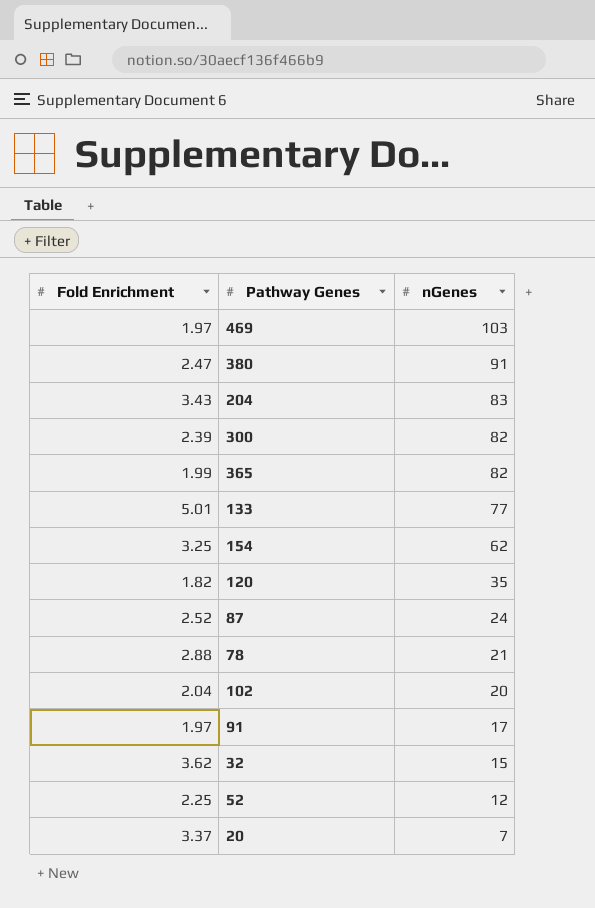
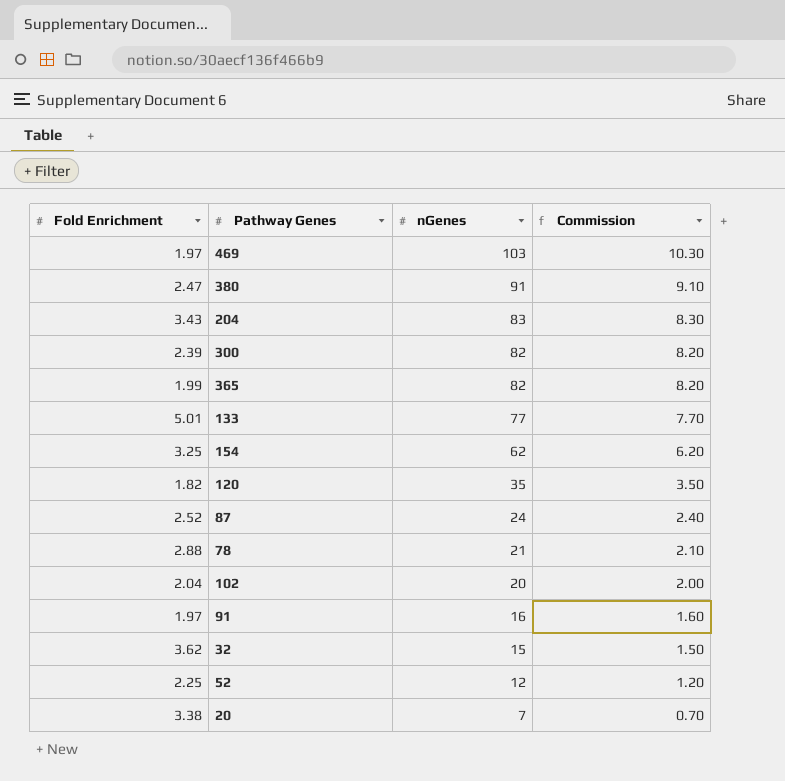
column Commission | formula: none -> [nGenes] * 0.1
91 | nGenes: 17 -> 16
20 | Fold Enrichment: 3.37 -> 3.38

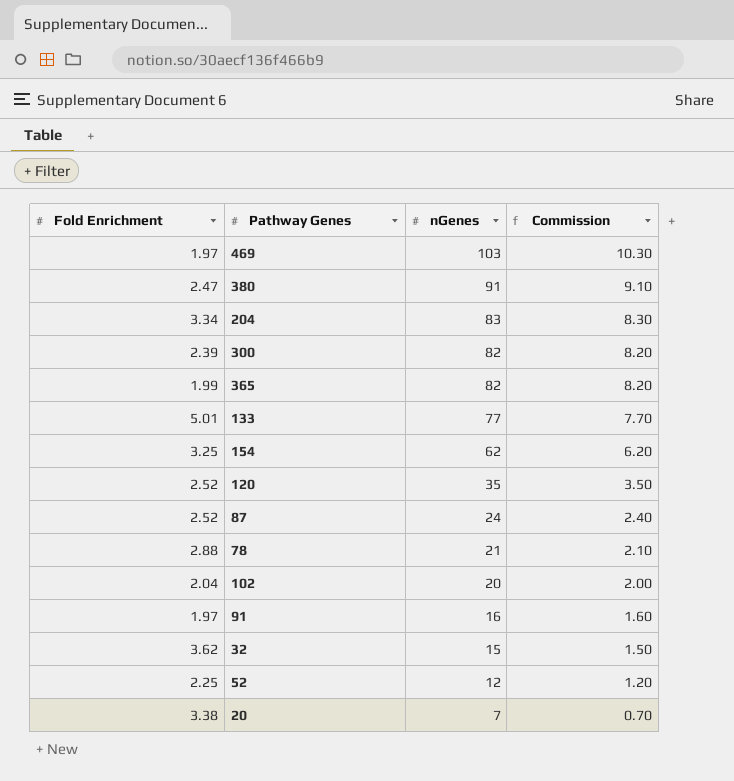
204 | Fold Enrichment: 3.43 -> 3.34
120 | Fold Enrichment: 1.82 -> 2.52

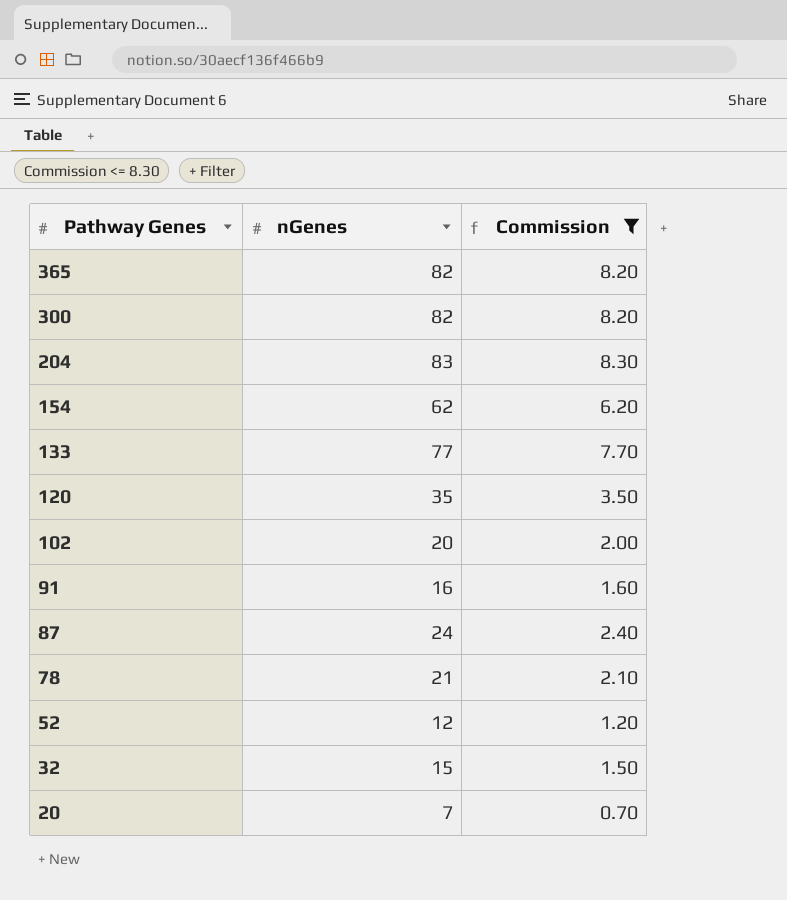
filter: none -> Commission <= 8.30
row order: nGenes descending -> Pathway Genes descending
column Fold Enrichment | position: 1 -> none

